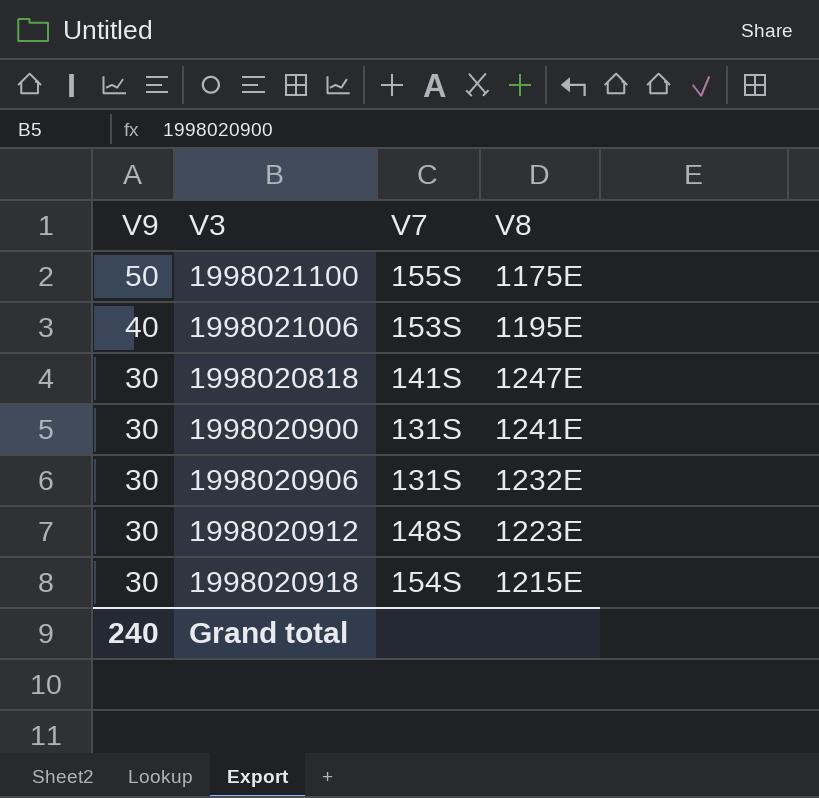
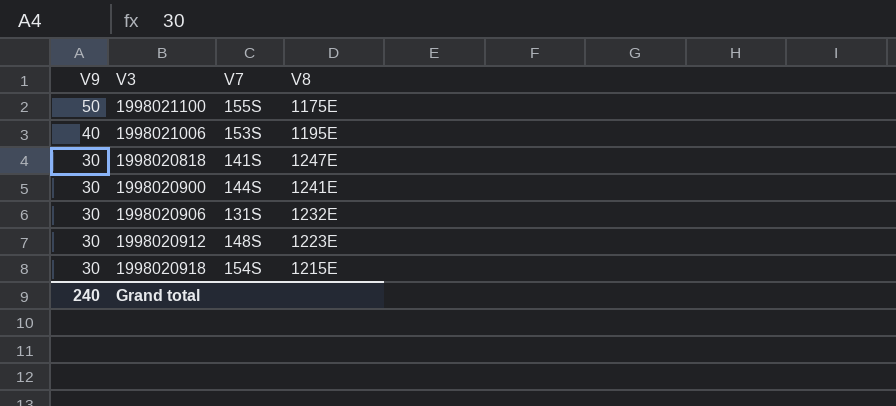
1998020900 | V7: 131S -> 144S

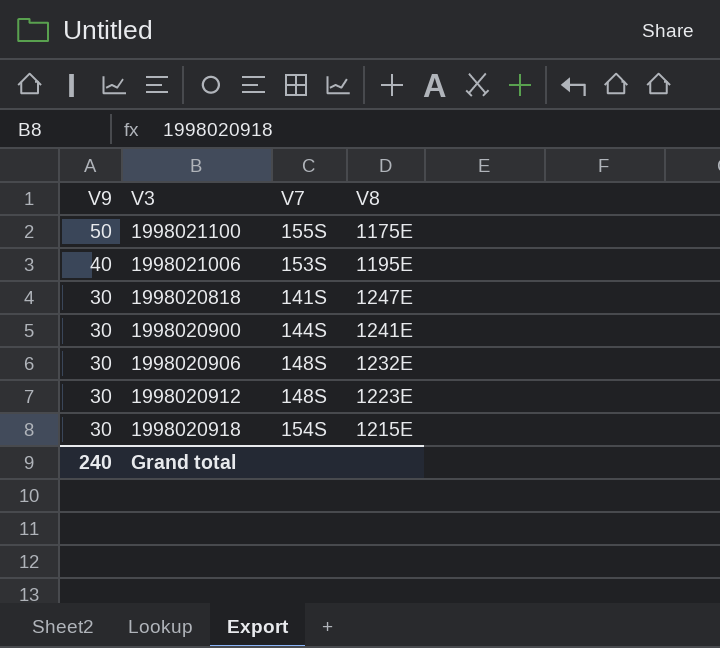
1998020906 | V7: 131S -> 148S

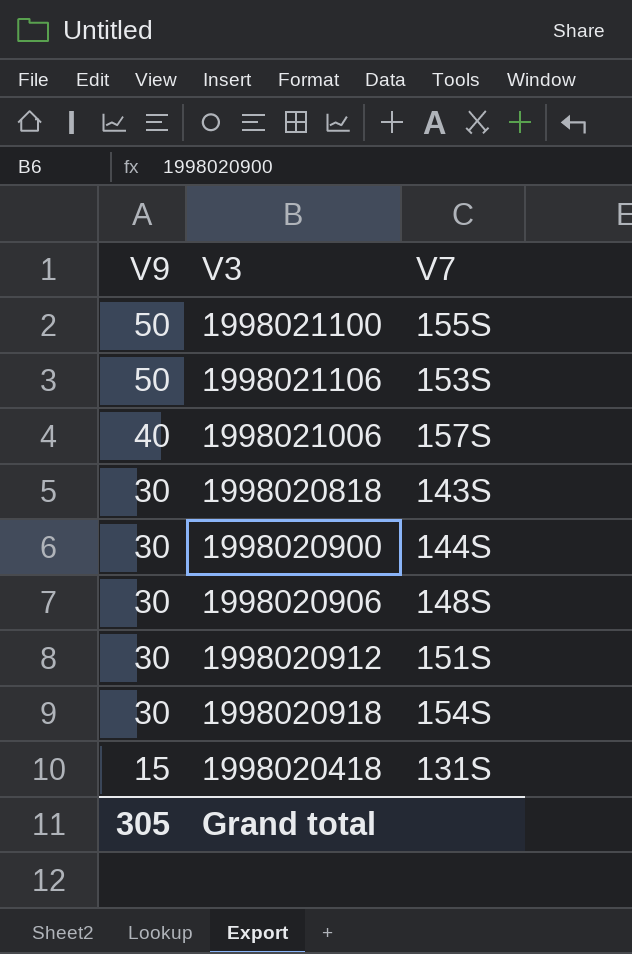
column V8 | position: 4 -> none
row 1998021106: none -> 50 | 153S
1998021006 | V7: 153S -> 157S
1998020818 | V7: 141S -> 143S
1998020912 | V7: 148S -> 151S
row 1998020418: none -> 15 | 131S
Grand total | V9: 240 -> 305

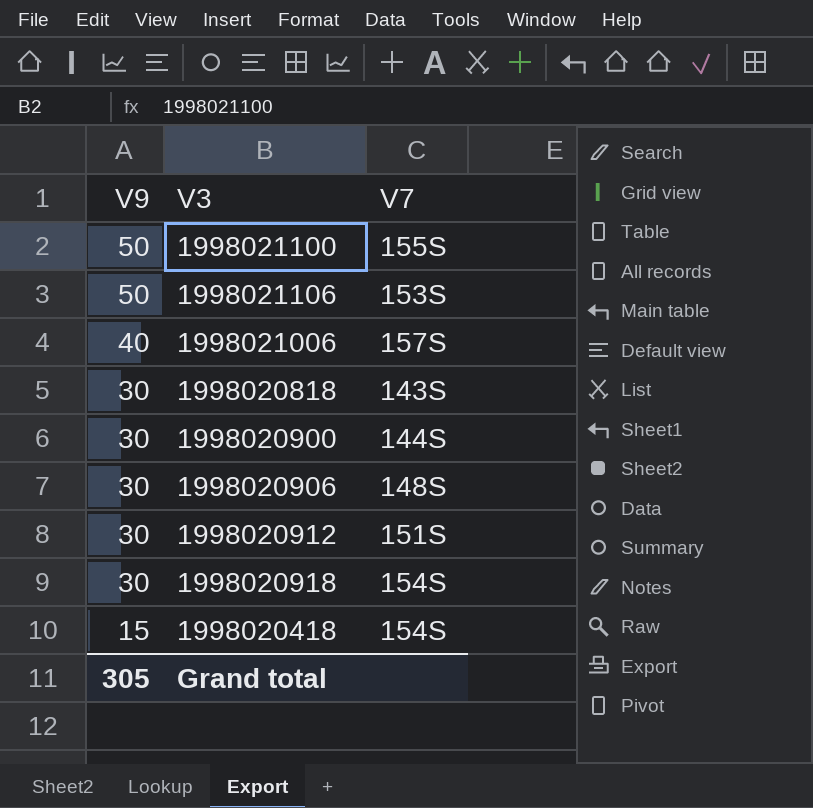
1998020418 | V7: 131S -> 154S

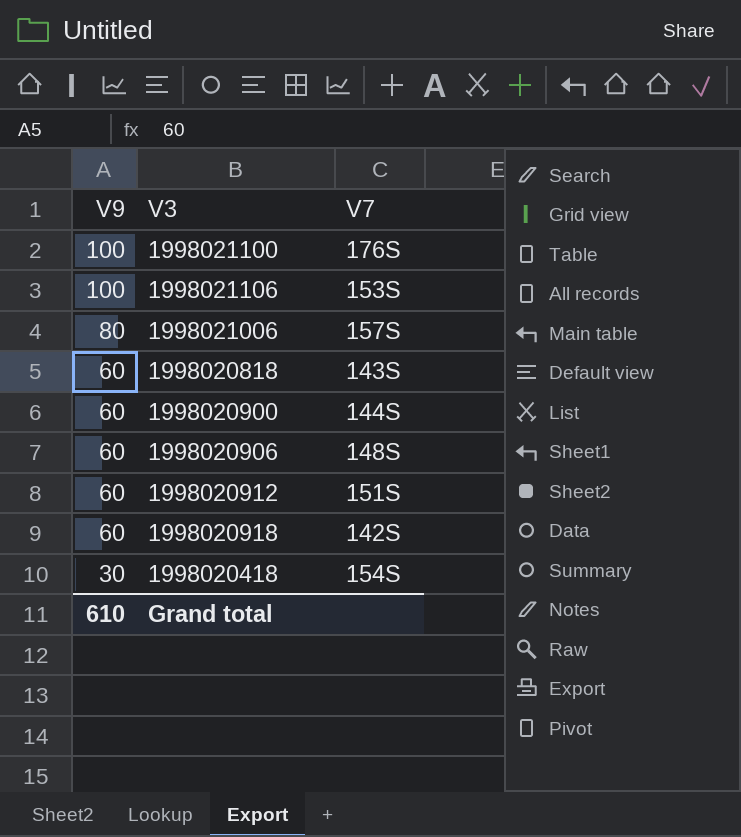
1998021100 | V9: 50 -> 100
1998021100 | V7: 155S -> 176S
1998021106 | V9: 50 -> 100
1998021006 | V9: 40 -> 80
1998020818 | V9: 30 -> 60
1998020900 | V9: 30 -> 60
1998020906 | V9: 30 -> 60
1998020912 | V9: 30 -> 60
1998020918 | V9: 30 -> 60
1998020918 | V7: 154S -> 142S
1998020418 | V9: 15 -> 30
Grand total | V9: 305 -> 610

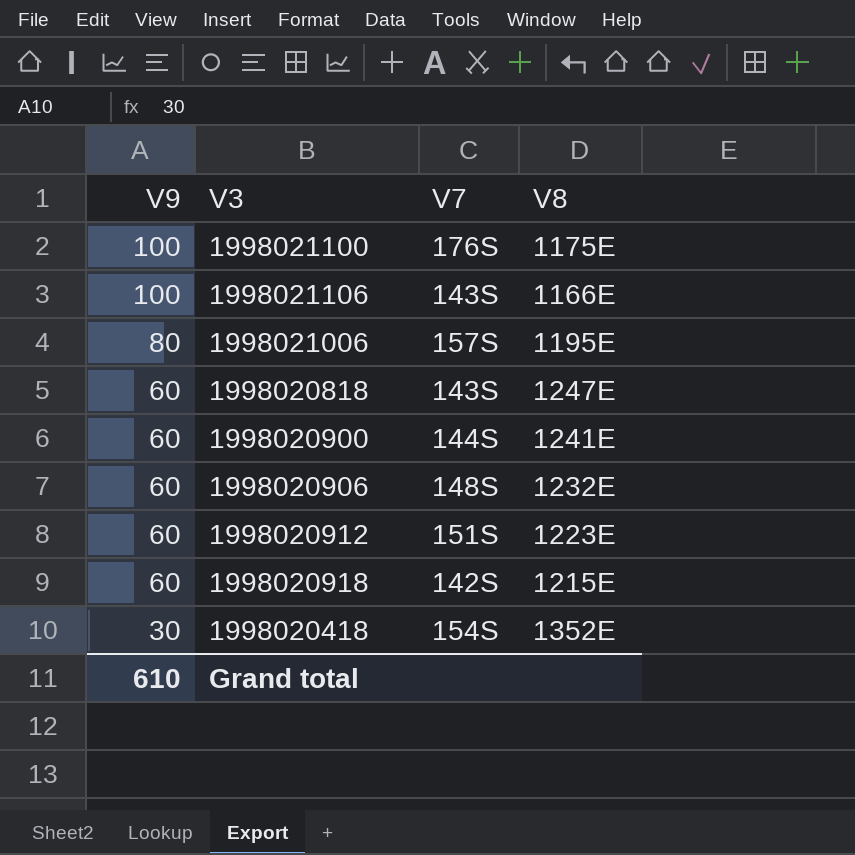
column V8 | position: none -> 4
1998021106 | V7: 153S -> 143S

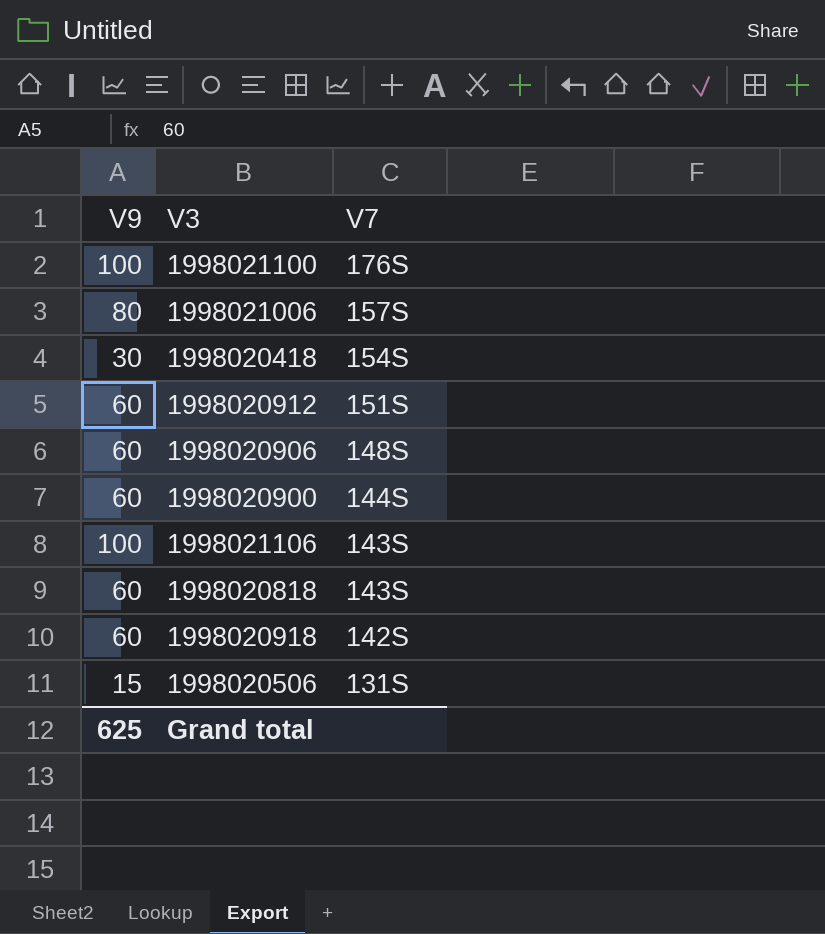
row order: V9 descending -> V7 descending
column V8 | position: 4 -> none
row 1998020506: none -> 15 | 131S
Grand total | V9: 610 -> 625

